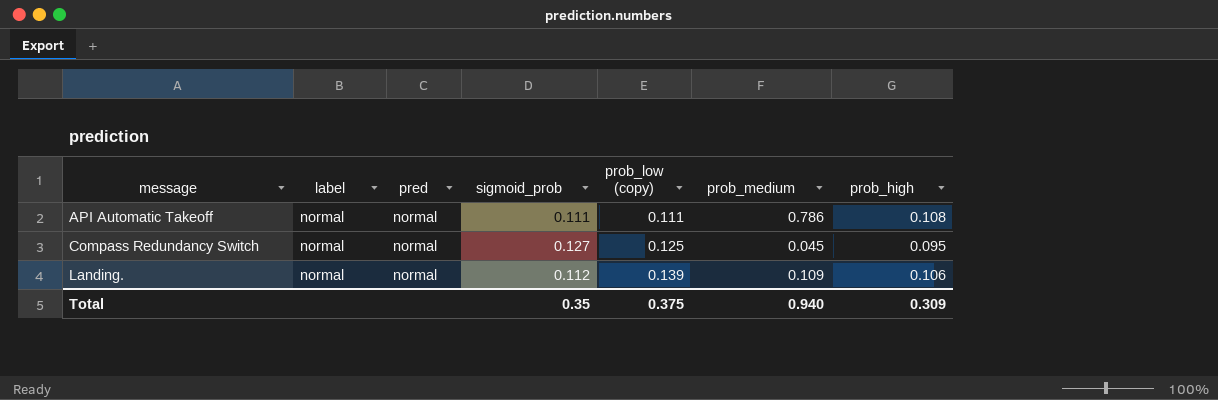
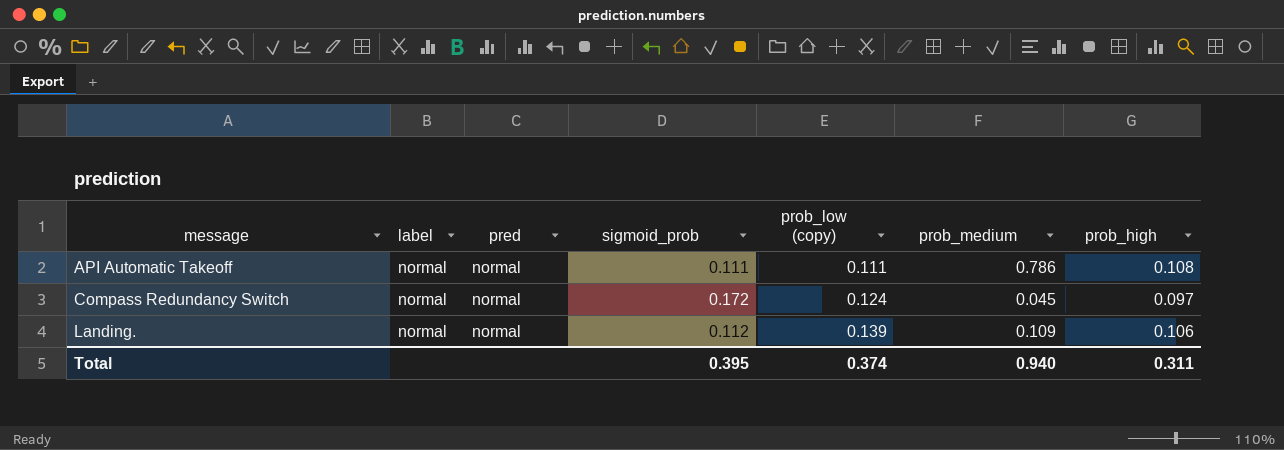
Compass Redundancy Switch | sigmoid_prob: 0.127 -> 0.172
Compass Redundancy Switch | prob_low (copy): 0.125 -> 0.124
Compass Redundancy Switch | prob_high: 0.095 -> 0.097
Total | sigmoid_prob: 0.35 -> 0.395
Total | prob_low (copy): 0.375 -> 0.374
Total | prob_high: 0.309 -> 0.311

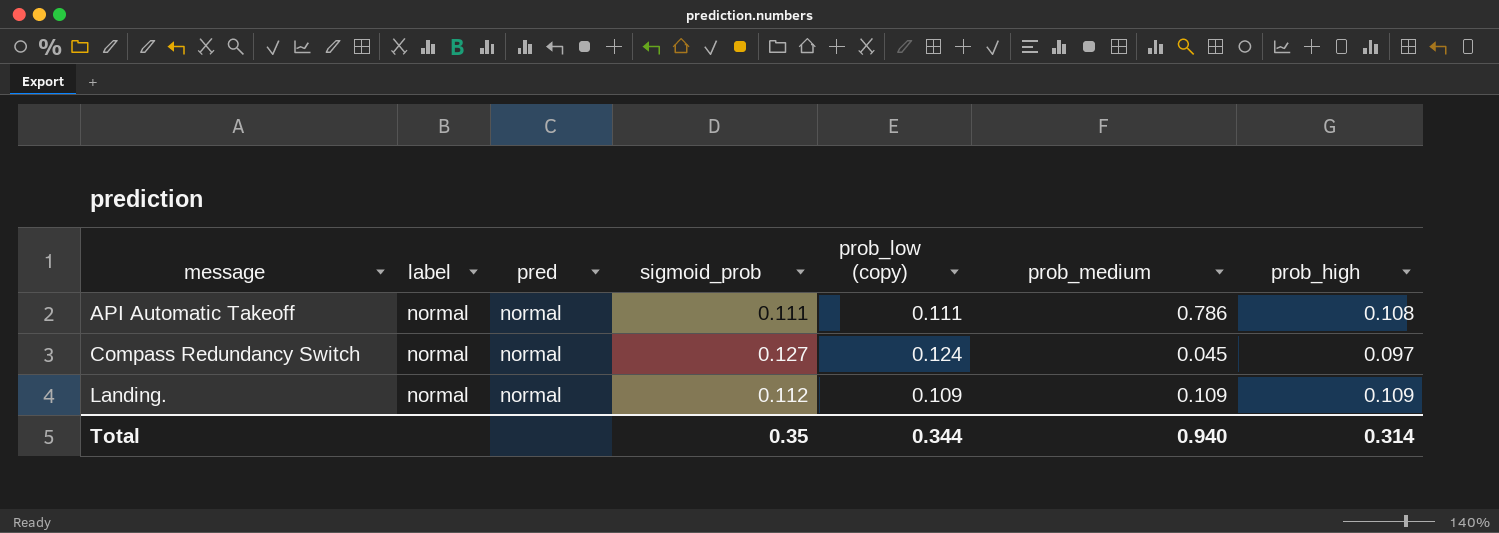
Compass Redundancy Switch | sigmoid_prob: 0.172 -> 0.127
Landing. | prob_low (copy): 0.139 -> 0.109
Landing. | prob_high: 0.106 -> 0.109
Total | sigmoid_prob: 0.395 -> 0.35
Total | prob_low (copy): 0.374 -> 0.344
Total | prob_high: 0.311 -> 0.314

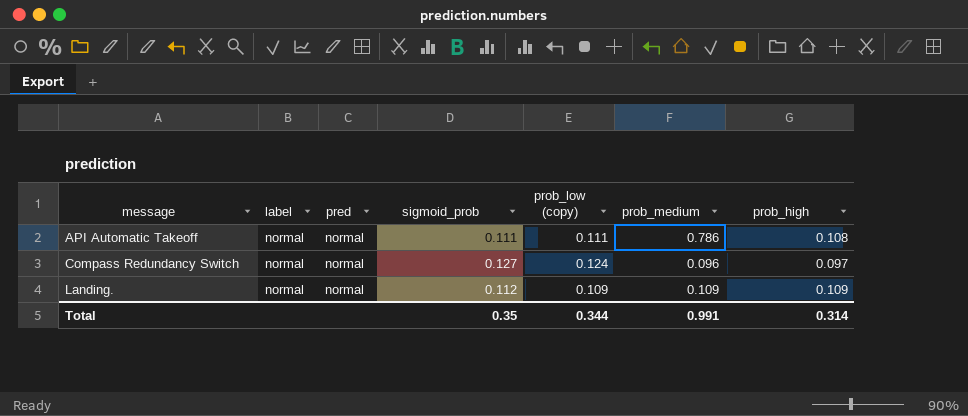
Compass Redundancy Switch | prob_medium: 0.045 -> 0.096
Total | prob_medium: 0.940 -> 0.991

